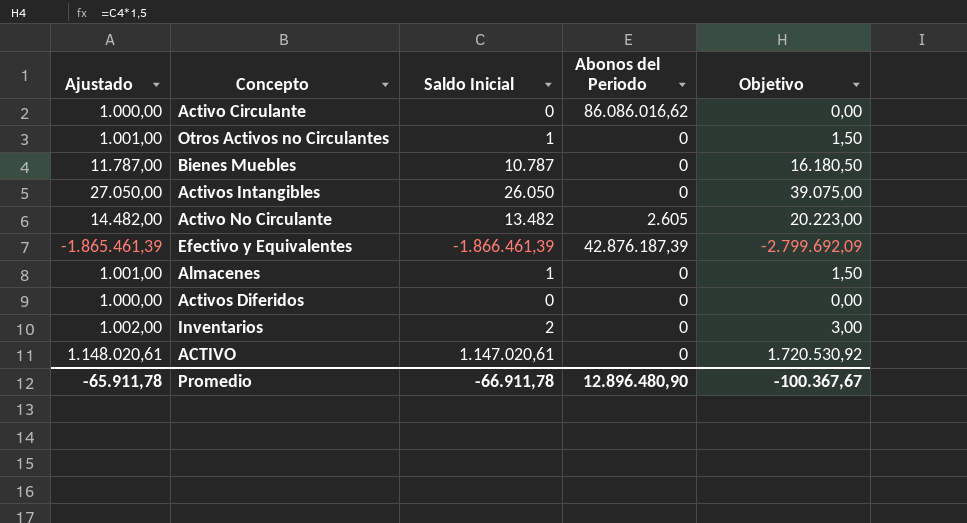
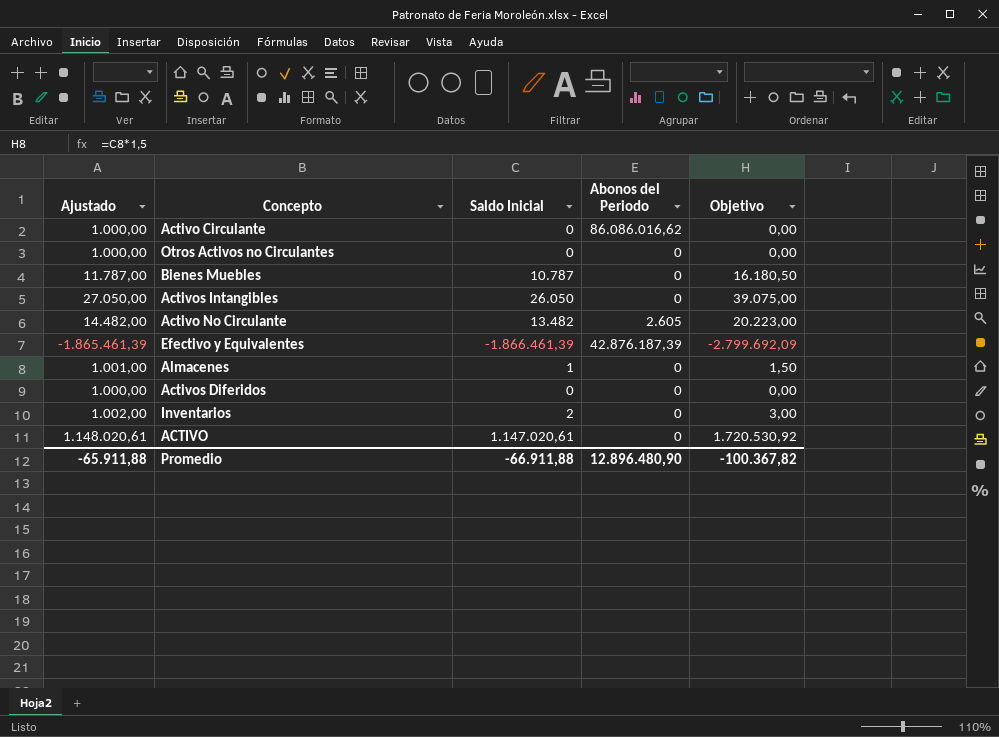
Otros Activos no Circulantes | Ajustado: 1.001,00 -> 1.000,00
Otros Activos no Circulantes | Saldo Inicial: 1 -> 0
Otros Activos no Circulantes | Objetivo: 1,50 -> 0,00
Promedio | Ajustado: -65.911,78 -> -65.911,88
Promedio | Saldo Inicial: -66.911,78 -> -66.911,88
Promedio | Objetivo: -100.367,67 -> -100.367,82

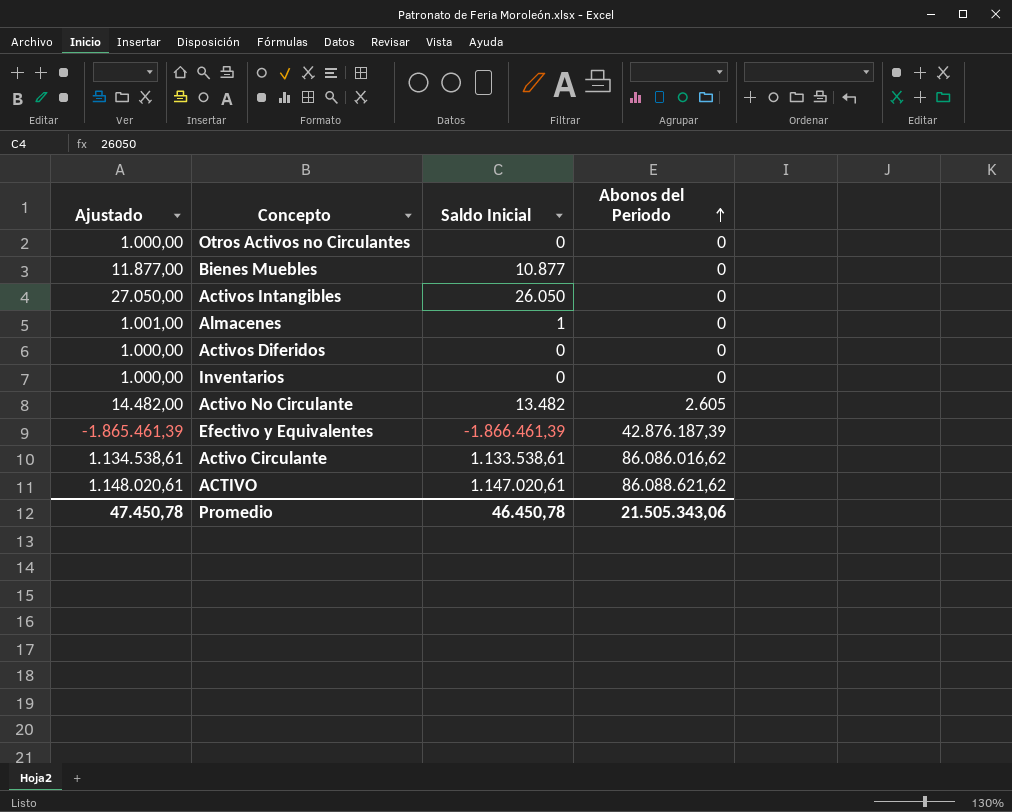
row order: none -> Abonos del Periodo ascending
column Objetivo | formula: [Saldo Inicial] * 1,5 -> none
Bienes Muebles | Ajustado: 11.787,00 -> 11.877,00
Bienes Muebles | Saldo Inicial: 10.787 -> 10.877
Inventarios | Ajustado: 1.002,00 -> 1.000,00
Inventarios | Saldo Inicial: 2 -> 0
Activo Circulante | Ajustado: 1.000,00 -> 1.134.538,61
Activo Circulante | Saldo Inicial: 0 -> 1.133.538,61
ACTIVO | Abonos del Periodo: 0 -> 86.088.621,62
Promedio | Ajustado: -65.911,88 -> 47.450,78
Promedio | Saldo Inicial: -66.911,88 -> 46.450,78
Promedio | Abonos del Periodo: 12.896.480,90 -> 21.505.343,06

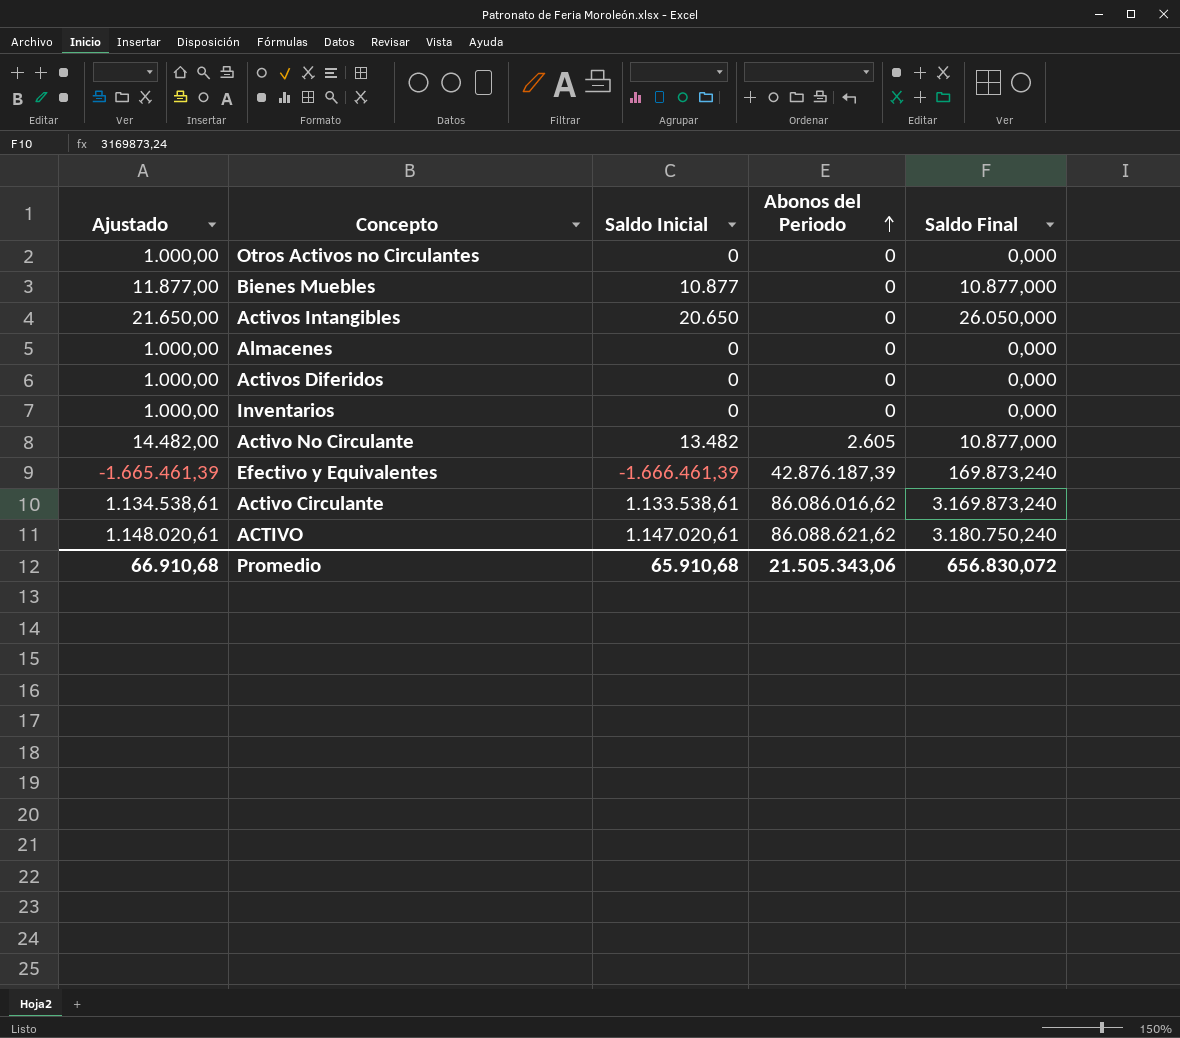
column Saldo Final | position: none -> 5
Activos Intangibles | Ajustado: 27.050,00 -> 21.650,00
Activos Intangibles | Saldo Inicial: 26.050 -> 20.650
Almacenes | Ajustado: 1.001,00 -> 1.000,00
Almacenes | Saldo Inicial: 1 -> 0
Efectivo y Equivalentes | Ajustado: -1.865.461,39 -> -1.665.461,39
Efectivo y Equivalentes | Saldo Inicial: -1.866.461,39 -> -1.666.461,39
Promedio | Ajustado: 47.450,78 -> 66.910,68
Promedio | Saldo Inicial: 46.450,78 -> 65.910,68

